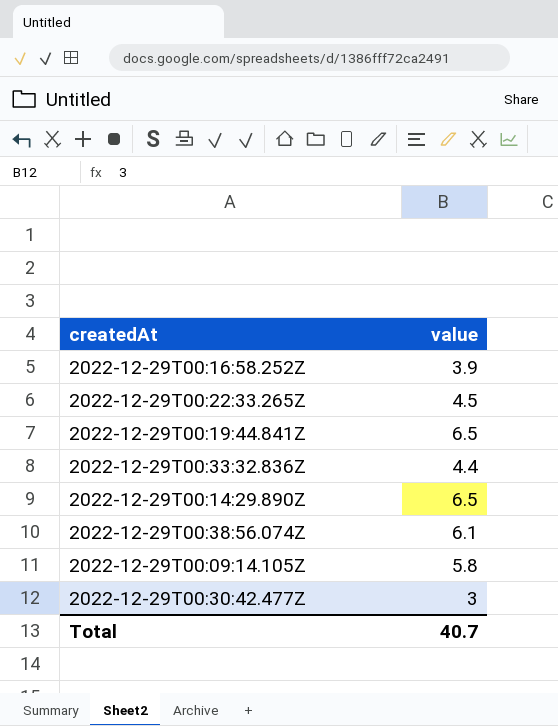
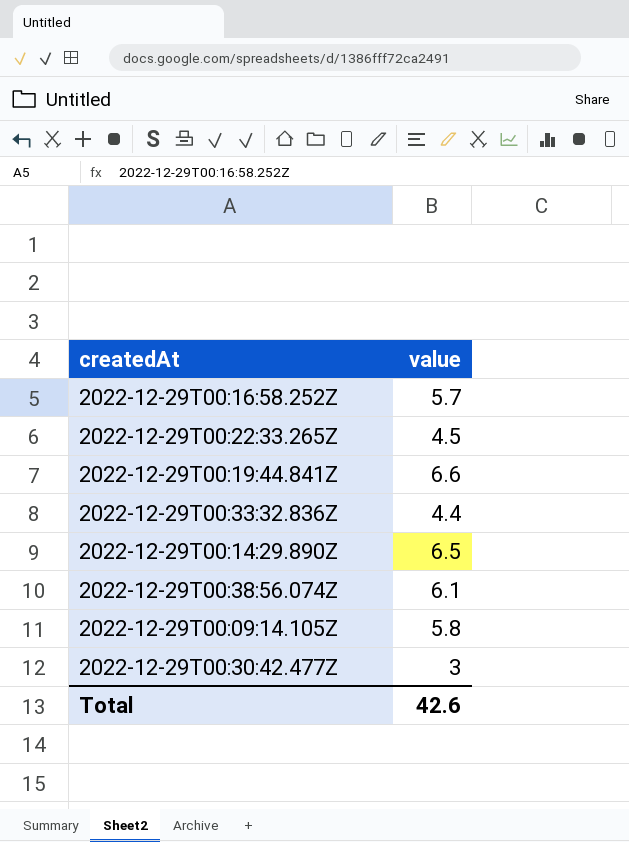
2022-12-29T00:16:58.252Z | value: 3.9 -> 5.7
2022-12-29T00:19:44.841Z | value: 6.5 -> 6.6
Total | value: 40.7 -> 42.6

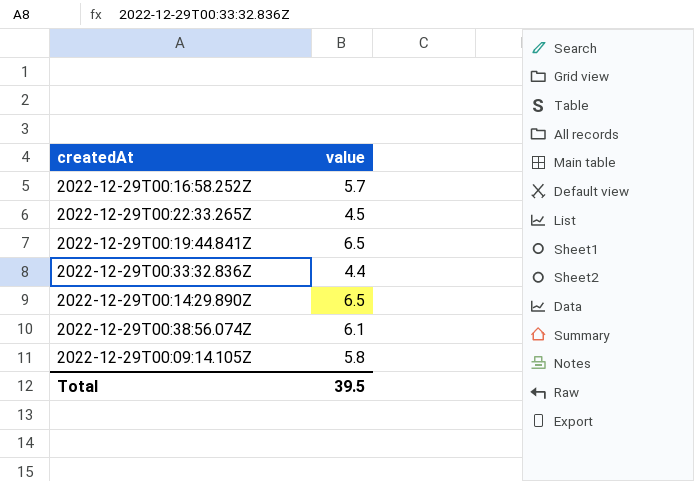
row 2022-12-29T00:30:42.477Z: 3 -> none
2022-12-29T00:19:44.841Z | value: 6.6 -> 6.5
Total | value: 42.6 -> 39.5

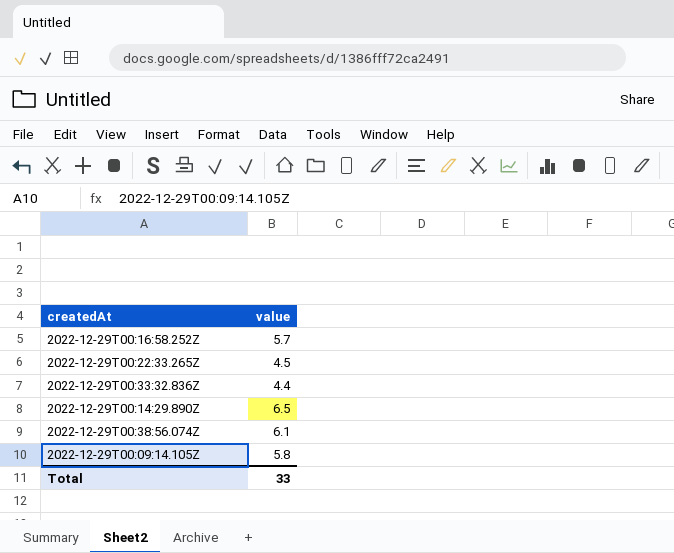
row 2022-12-29T00:19:44.841Z: 6.5 -> none
Total | value: 39.5 -> 33

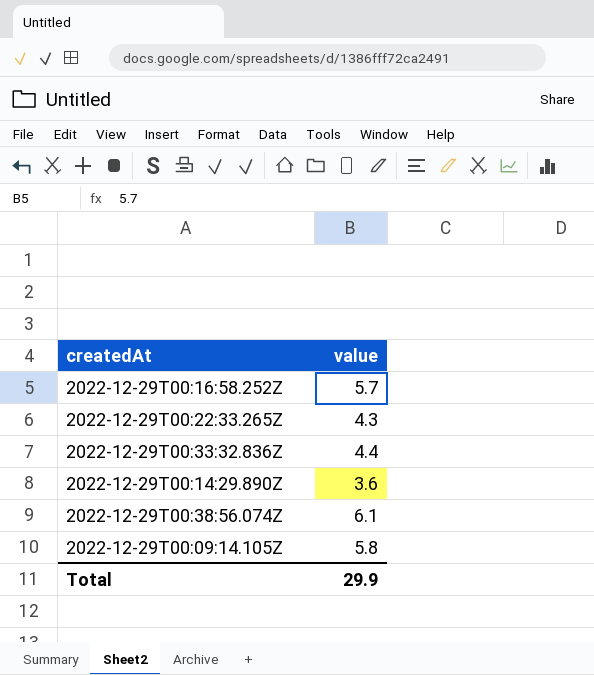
2022-12-29T00:22:33.265Z | value: 4.5 -> 4.3
2022-12-29T00:14:29.890Z | value: 6.5 -> 3.6
Total | value: 33 -> 29.9

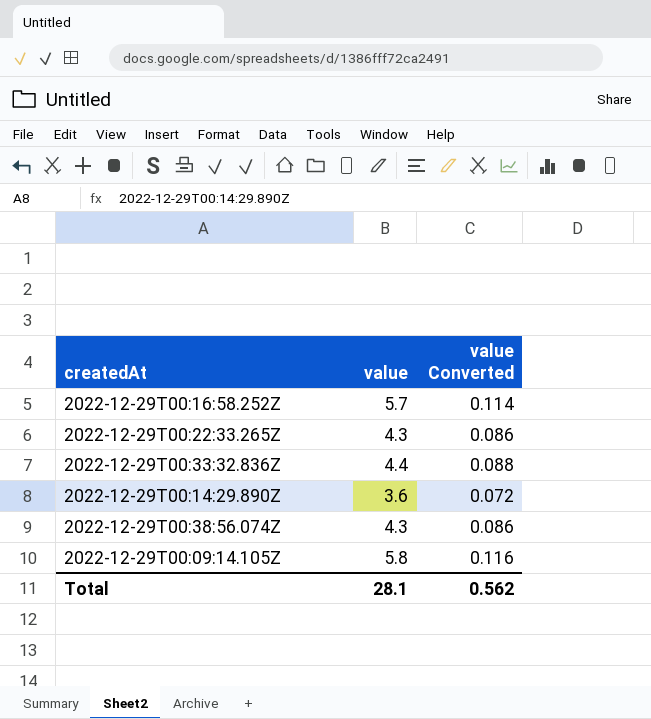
column value Converted | formula: none -> [value] * 0.02
2022-12-29T00:38:56.074Z | value: 6.1 -> 4.3
Total | value: 29.9 -> 28.1

